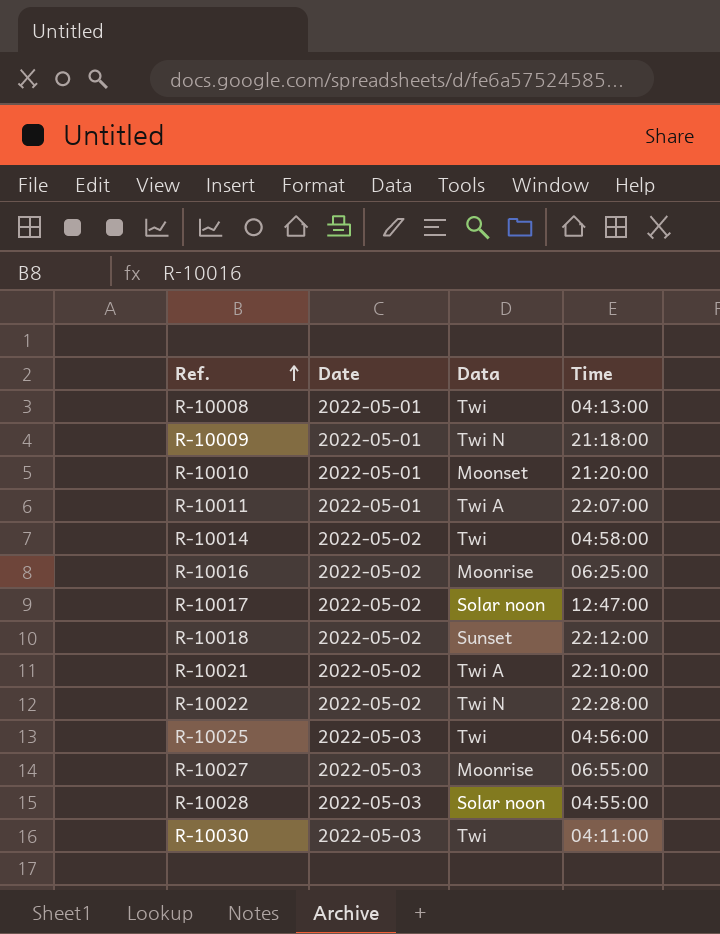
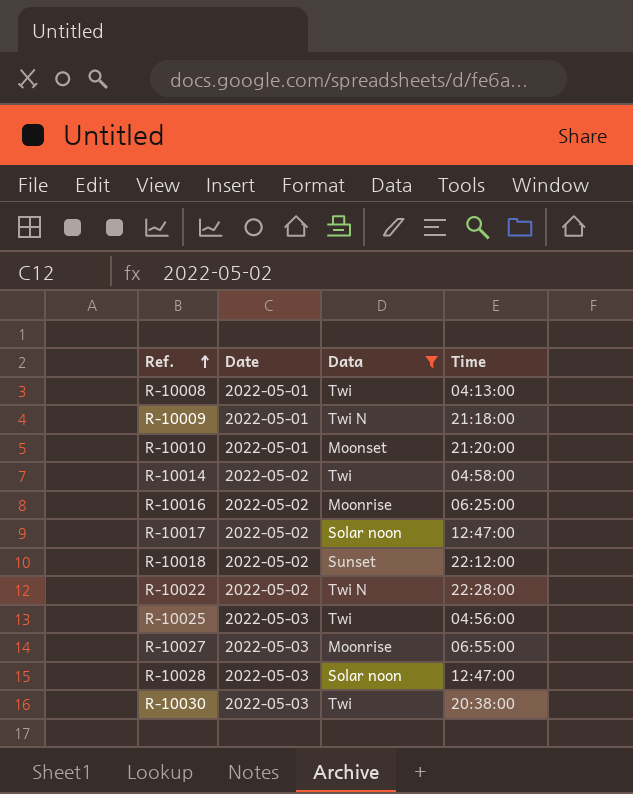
filter: none -> Data != Twi A
R-10028 | Time: 04:55:00 -> 12:47:00
R-10030 | Time: 04:11:00 -> 20:38:00

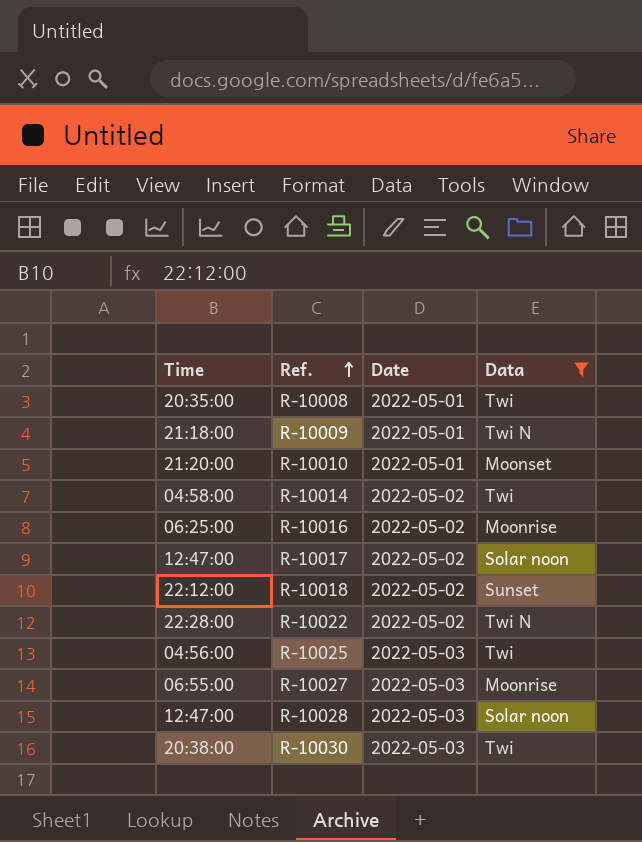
column Time | position: 4 -> 1
R-10008 | Time: 04:13:00 -> 20:35:00

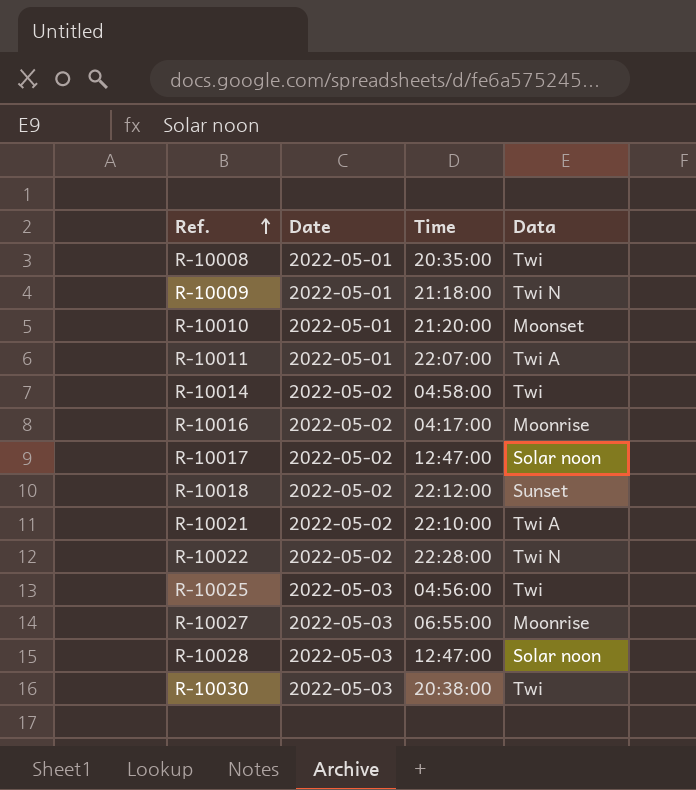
filter: Data != Twi A -> none
column Time | position: 1 -> 3
R-10016 | Time: 06:25:00 -> 04:17:00

